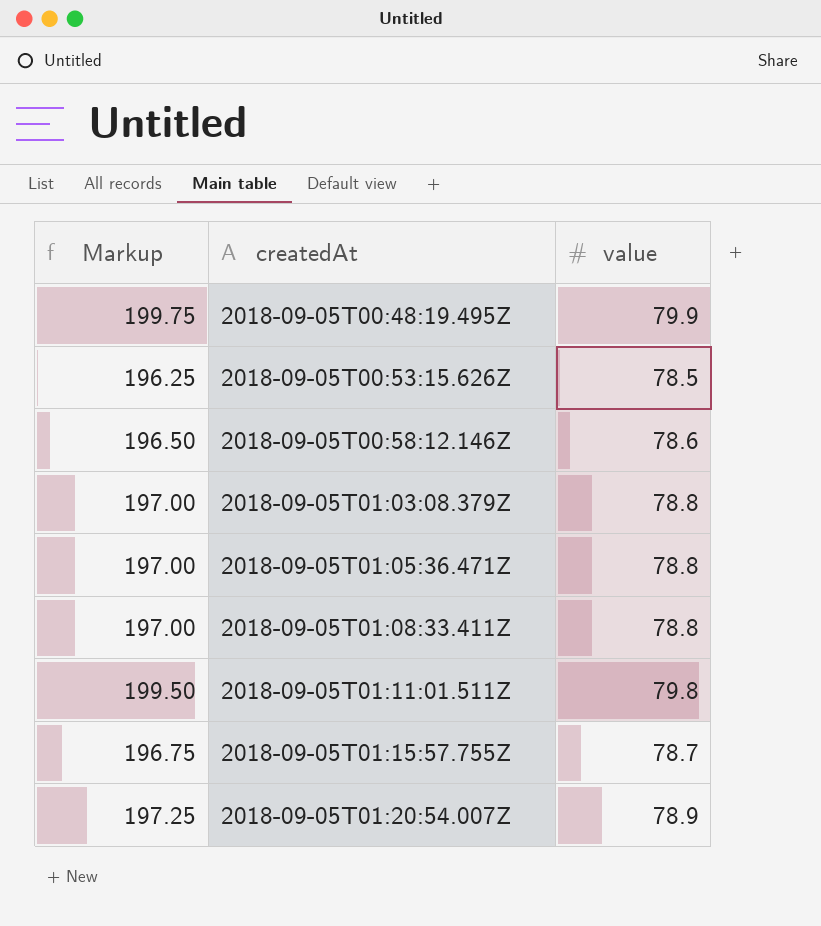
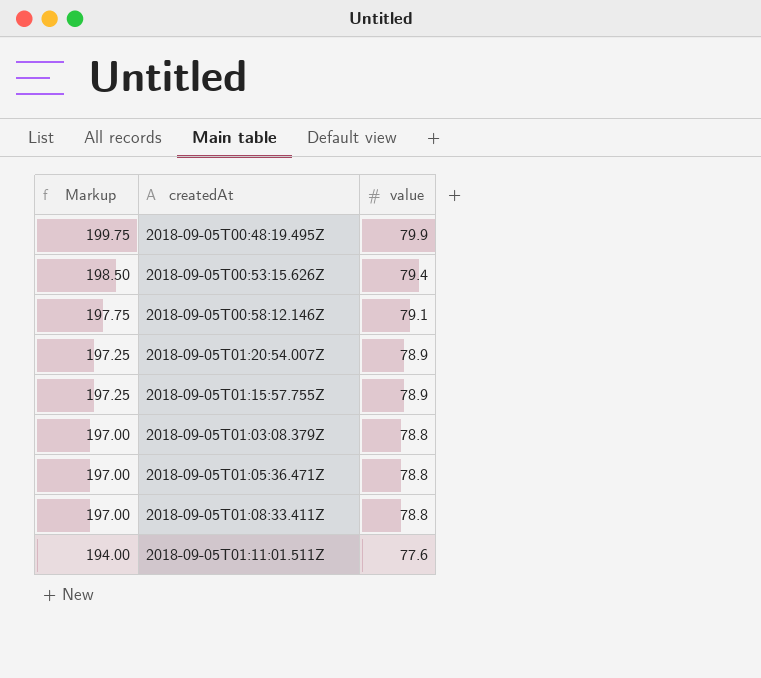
row order: createdAt ascending -> Markup descending
2018-09-05T00:53:15.626Z | Markup: 196.25 -> 198.50
2018-09-05T00:53:15.626Z | value: 78.5 -> 79.4
2018-09-05T00:58:12.146Z | Markup: 196.50 -> 197.75
2018-09-05T00:58:12.146Z | value: 78.6 -> 79.1
2018-09-05T01:15:57.755Z | Markup: 196.75 -> 197.25
2018-09-05T01:15:57.755Z | value: 78.7 -> 78.9
2018-09-05T01:11:01.511Z | Markup: 199.50 -> 194.00
2018-09-05T01:11:01.511Z | value: 79.8 -> 77.6

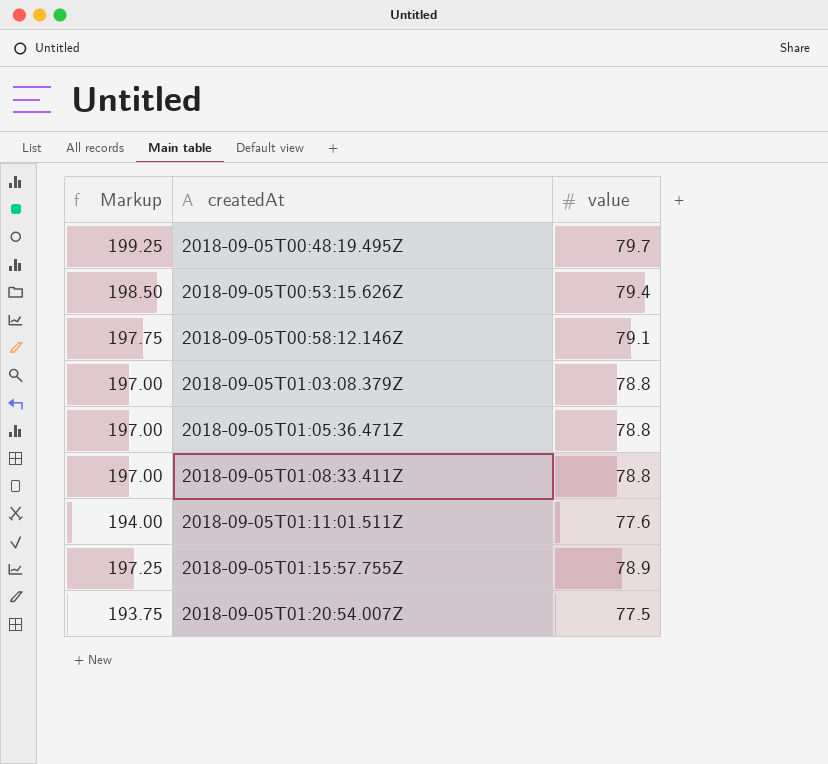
row order: Markup descending -> createdAt ascending
2018-09-05T00:48:19.495Z | Markup: 199.75 -> 199.25
2018-09-05T00:48:19.495Z | value: 79.9 -> 79.7
2018-09-05T01:20:54.007Z | Markup: 197.25 -> 193.75
2018-09-05T01:20:54.007Z | value: 78.9 -> 77.5

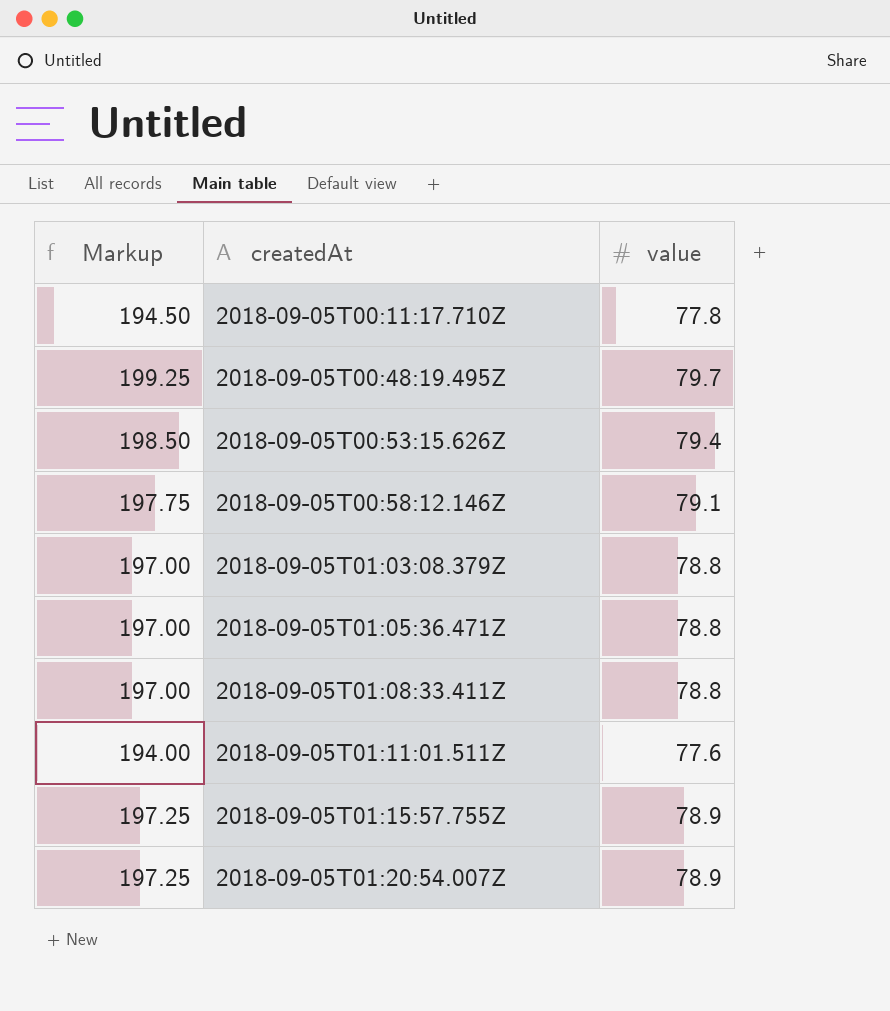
row 2018-09-05T00:11:17.710Z: none -> 194.50 | 77.8
2018-09-05T01:20:54.007Z | Markup: 193.75 -> 197.25
2018-09-05T01:20:54.007Z | value: 77.5 -> 78.9

